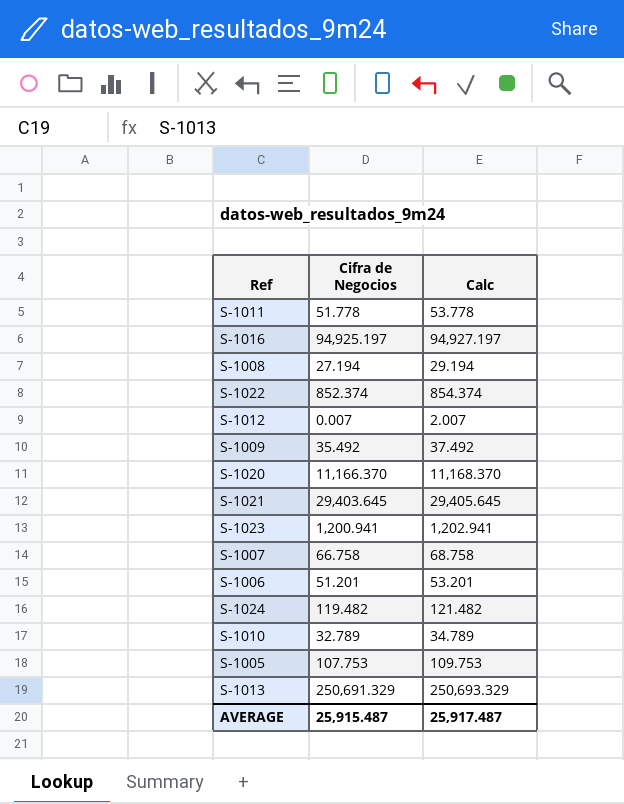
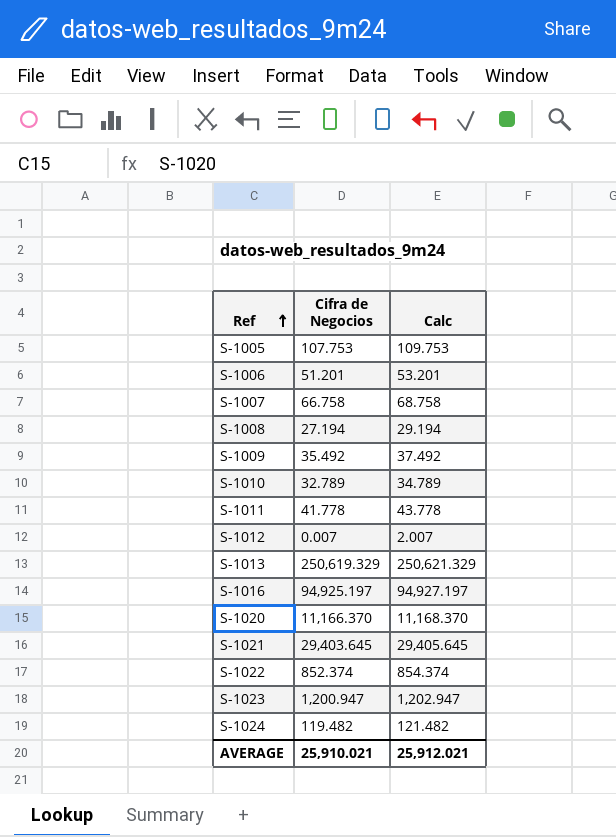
row order: none -> Ref ascending
S-1011 | Cifra de Negocios: 51.778 -> 41.778
S-1011 | Calc: 53.778 -> 43.778
S-1013 | Cifra de Negocios: 250,691.329 -> 250,619.329
S-1013 | Calc: 250,693.329 -> 250,621.329
S-1023 | Cifra de Negocios: 1,200.941 -> 1,200.947
S-1023 | Calc: 1,202.941 -> 1,202.947
AVERAGE | Cifra de Negocios: 25,915.487 -> 25,910.021
AVERAGE | Calc: 25,917.487 -> 25,912.021

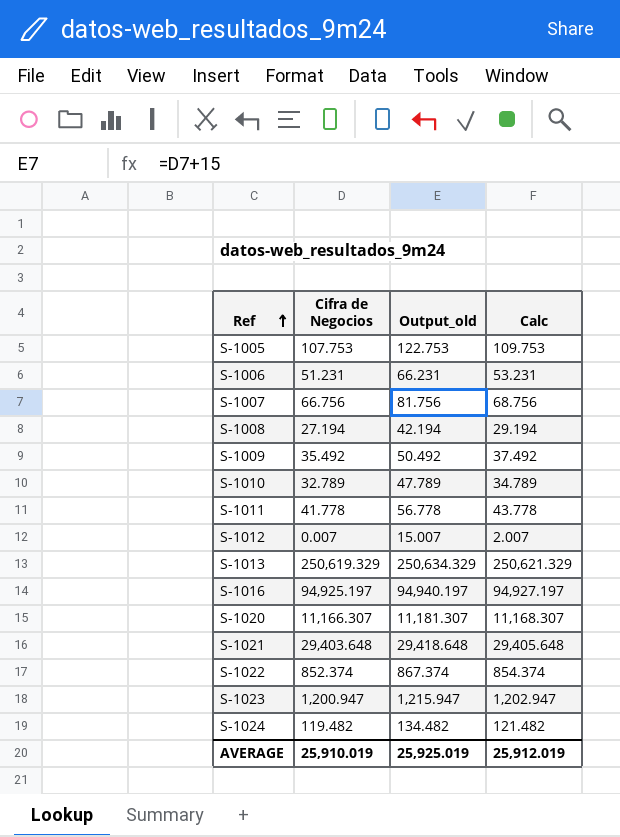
column Output_old | formula: none -> [Cifra de Negocios] + 15
S-1006 | Cifra de Negocios: 51.201 -> 51.231
S-1006 | Calc: 53.201 -> 53.231
S-1007 | Cifra de Negocios: 66.758 -> 66.756
S-1007 | Calc: 68.758 -> 68.756
S-1020 | Cifra de Negocios: 11,166.370 -> 11,166.307
S-1020 | Calc: 11,168.370 -> 11,168.307
S-1021 | Cifra de Negocios: 29,403.645 -> 29,403.648
S-1021 | Calc: 29,405.645 -> 29,405.648
AVERAGE | Cifra de Negocios: 25,910.021 -> 25,910.019
AVERAGE | Calc: 25,912.021 -> 25,912.019

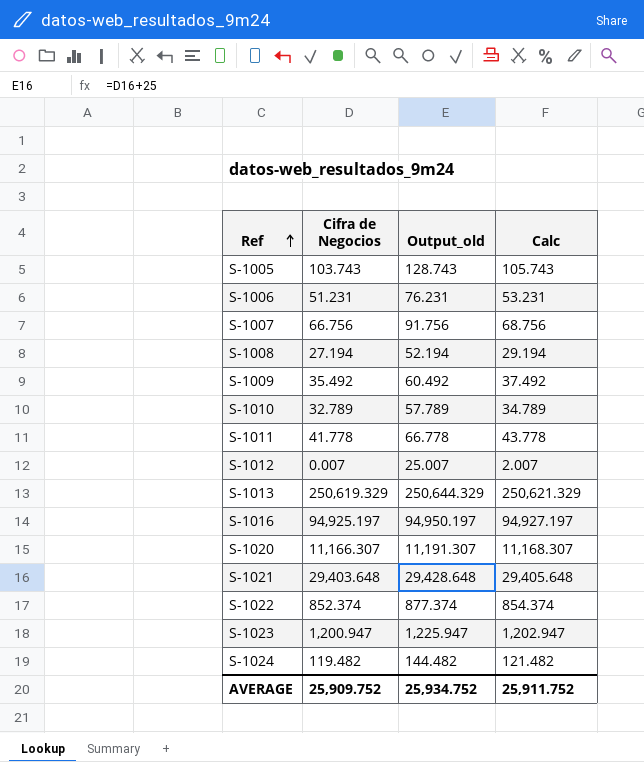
column Output_old | formula: [Cifra de Negocios] + 15 -> [Cifra de Negocios] + 25
S-1005 | Cifra de Negocios: 107.753 -> 103.743
S-1005 | Calc: 109.753 -> 105.743
AVERAGE | Cifra de Negocios: 25,910.019 -> 25,909.752
AVERAGE | Output_old: 25,925.019 -> 25,934.752
AVERAGE | Calc: 25,912.019 -> 25,911.752

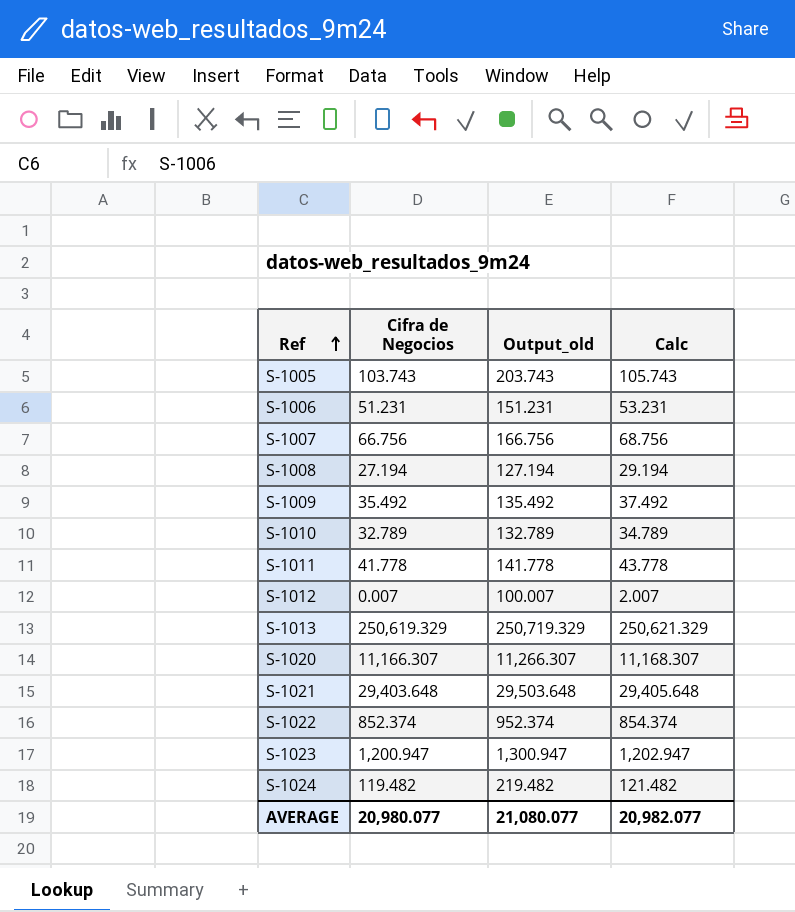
column Output_old | formula: [Cifra de Negocios] + 25 -> [Cifra de Negocios] + 100
row S-1016: 94,925.197 | 94,950.197 | 94,927.197 -> none
AVERAGE | Cifra de Negocios: 25,909.752 -> 20,980.077
AVERAGE | Output_old: 25,934.752 -> 21,080.077
AVERAGE | Calc: 25,911.752 -> 20,982.077

